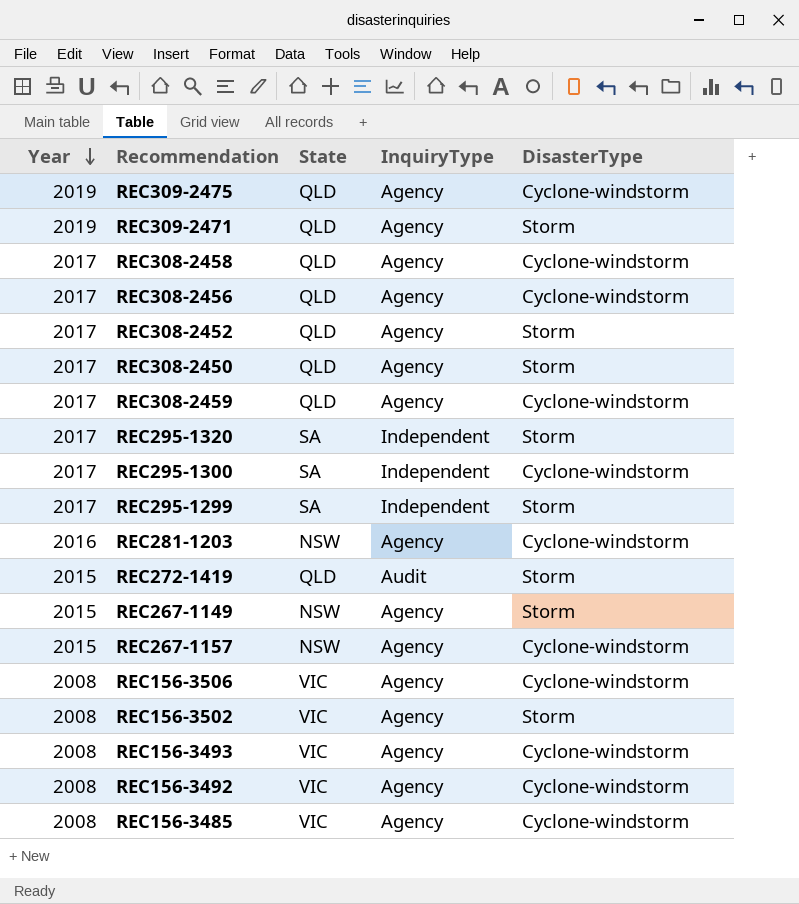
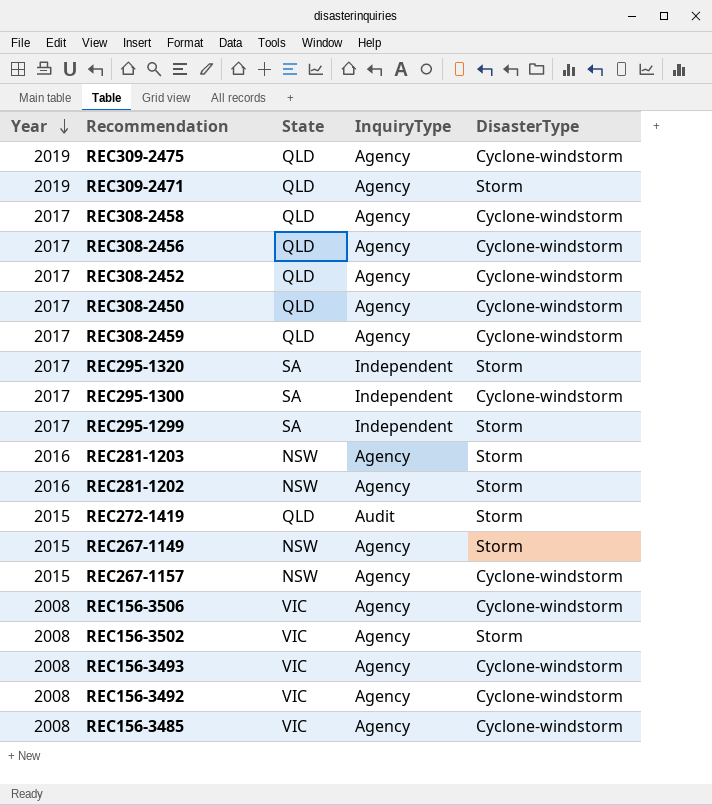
REC308-2452 | DisasterType: Storm -> Cyclone-windstorm
REC308-2450 | DisasterType: Storm -> Cyclone-windstorm
REC281-1203 | DisasterType: Cyclone-windstorm -> Storm
row REC281-1202: none -> 2016 | NSW | Agency | Storm

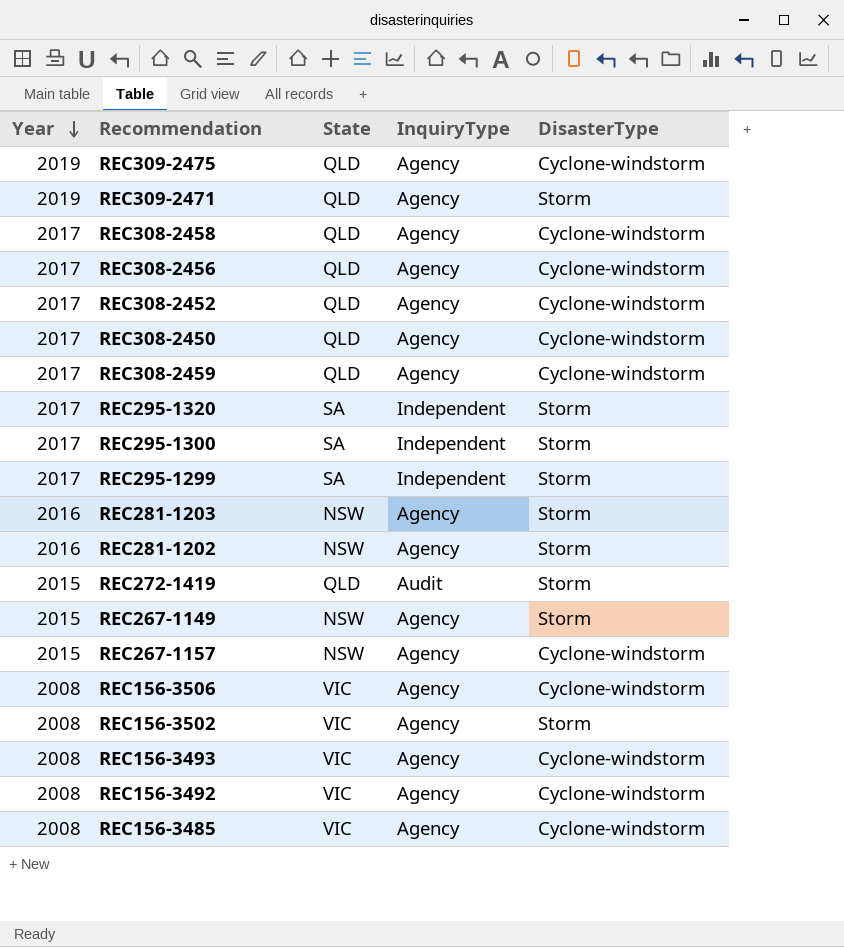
REC295-1300 | DisasterType: Cyclone-windstorm -> Storm

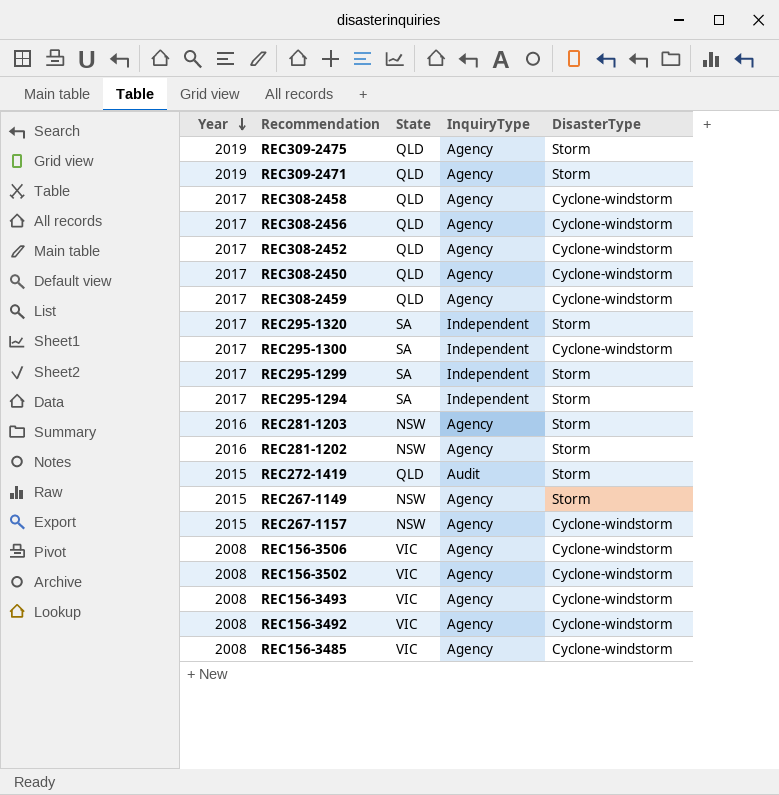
REC309-2475 | DisasterType: Cyclone-windstorm -> Storm
REC295-1300 | DisasterType: Storm -> Cyclone-windstorm
row REC295-1294: none -> 2017 | SA | Independent | Storm
REC156-3502 | DisasterType: Storm -> Cyclone-windstorm

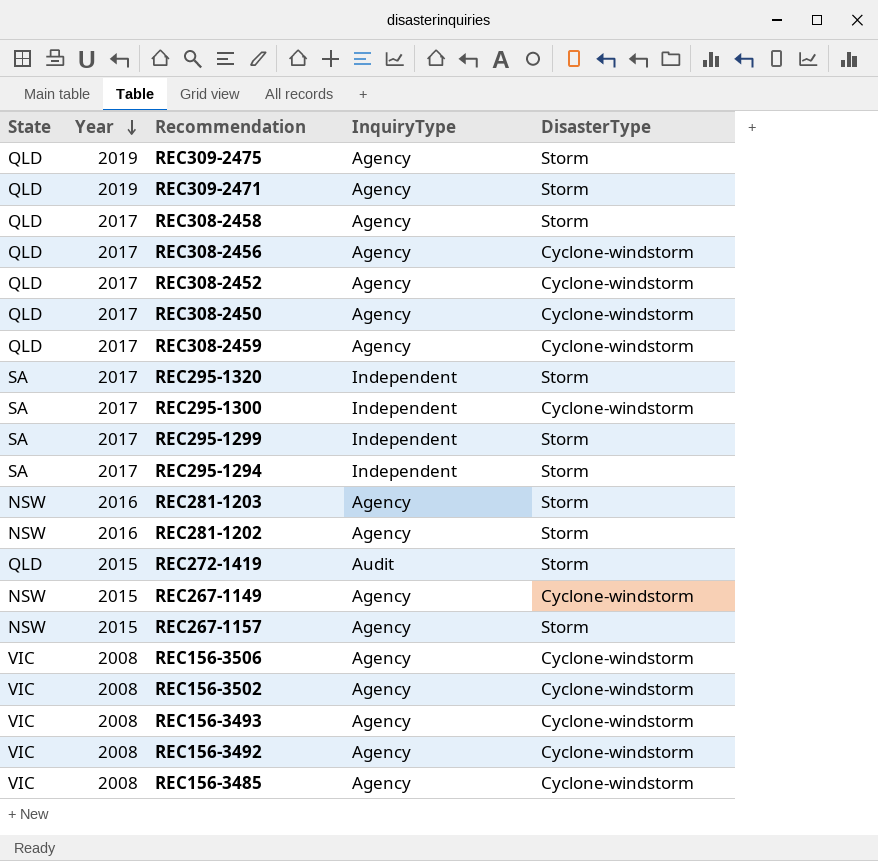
column State | position: 3 -> 1
REC308-2458 | DisasterType: Cyclone-windstorm -> Storm
REC267-1149 | DisasterType: Storm -> Cyclone-windstorm
REC267-1157 | DisasterType: Cyclone-windstorm -> Storm

